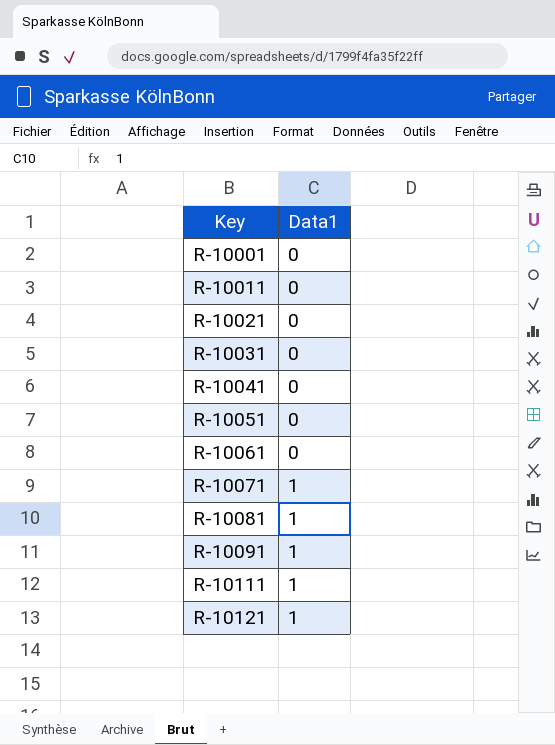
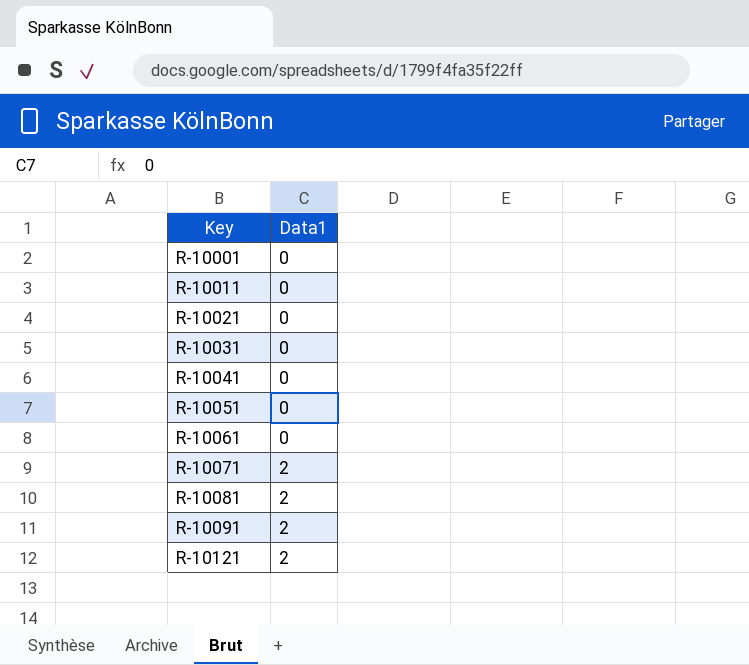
row R-10111: 1 -> none
R-10071 | Data1: 1 -> 2
R-10081 | Data1: 1 -> 2
R-10091 | Data1: 1 -> 2
R-10121 | Data1: 1 -> 2

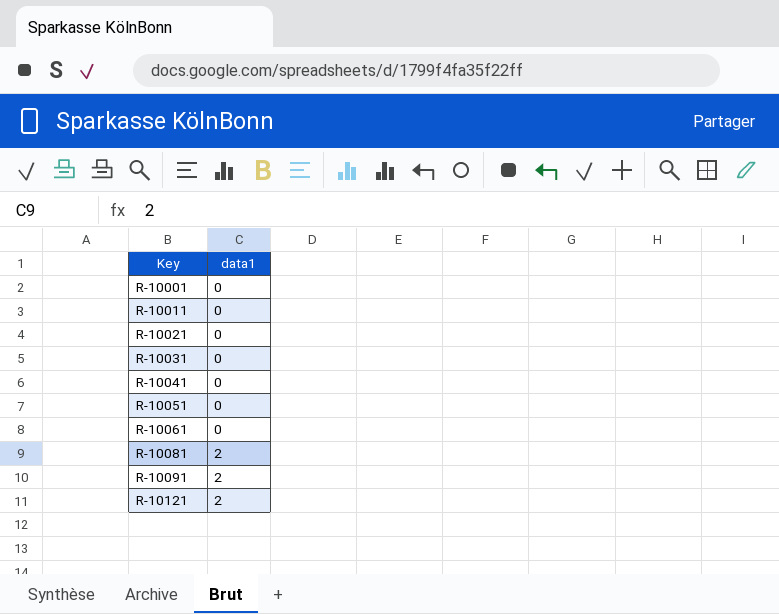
column name: Data1 -> data1
row R-10071: 2 -> none

